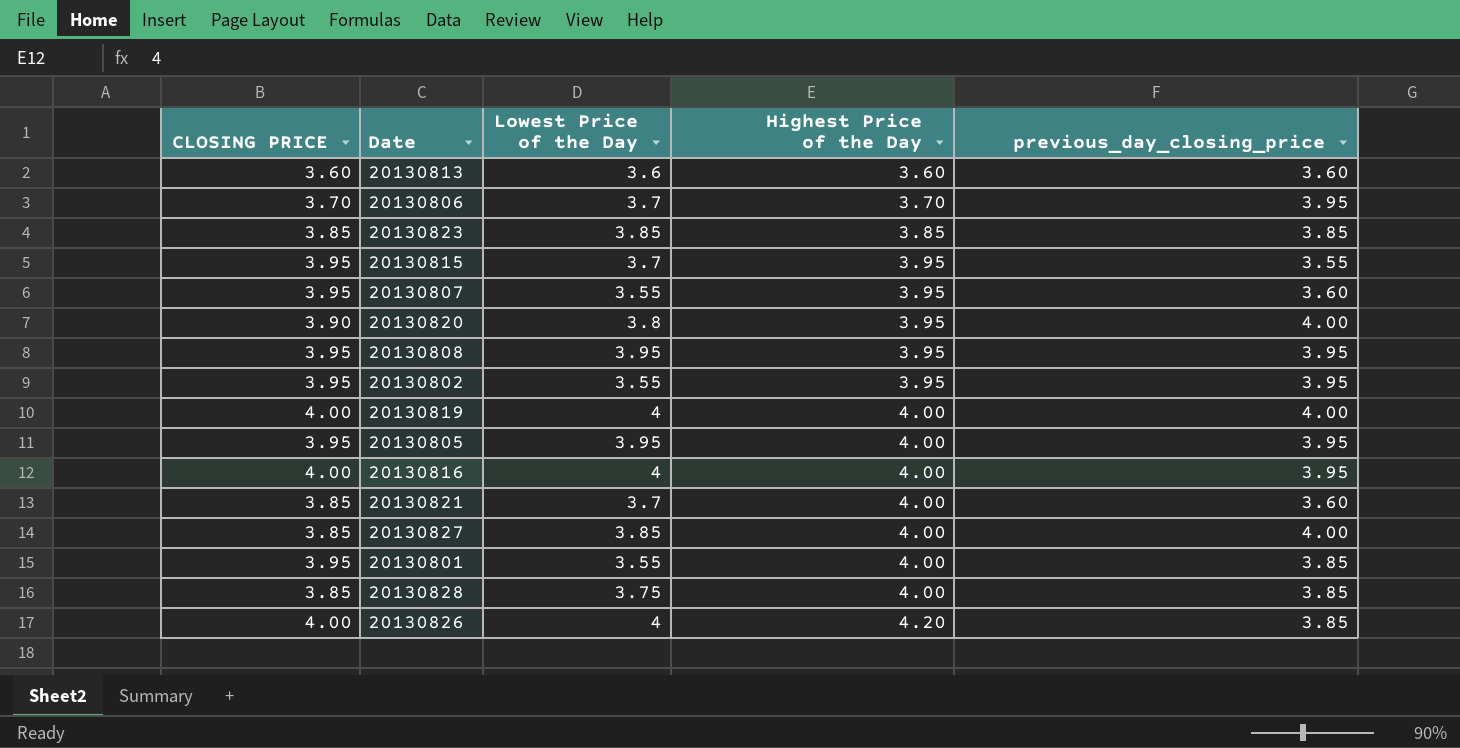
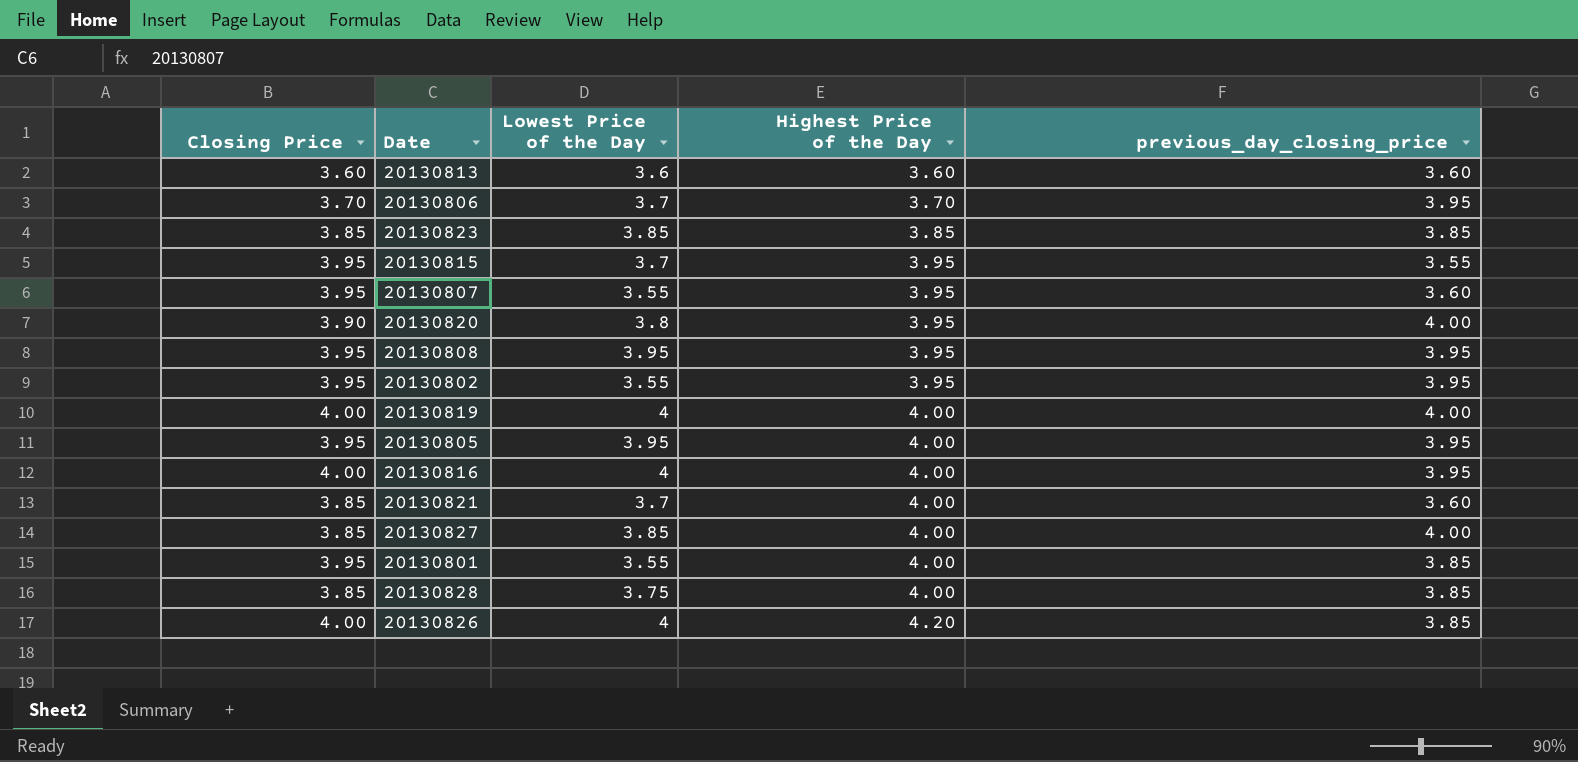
column name: CLOSING PRICE -> Closing Price

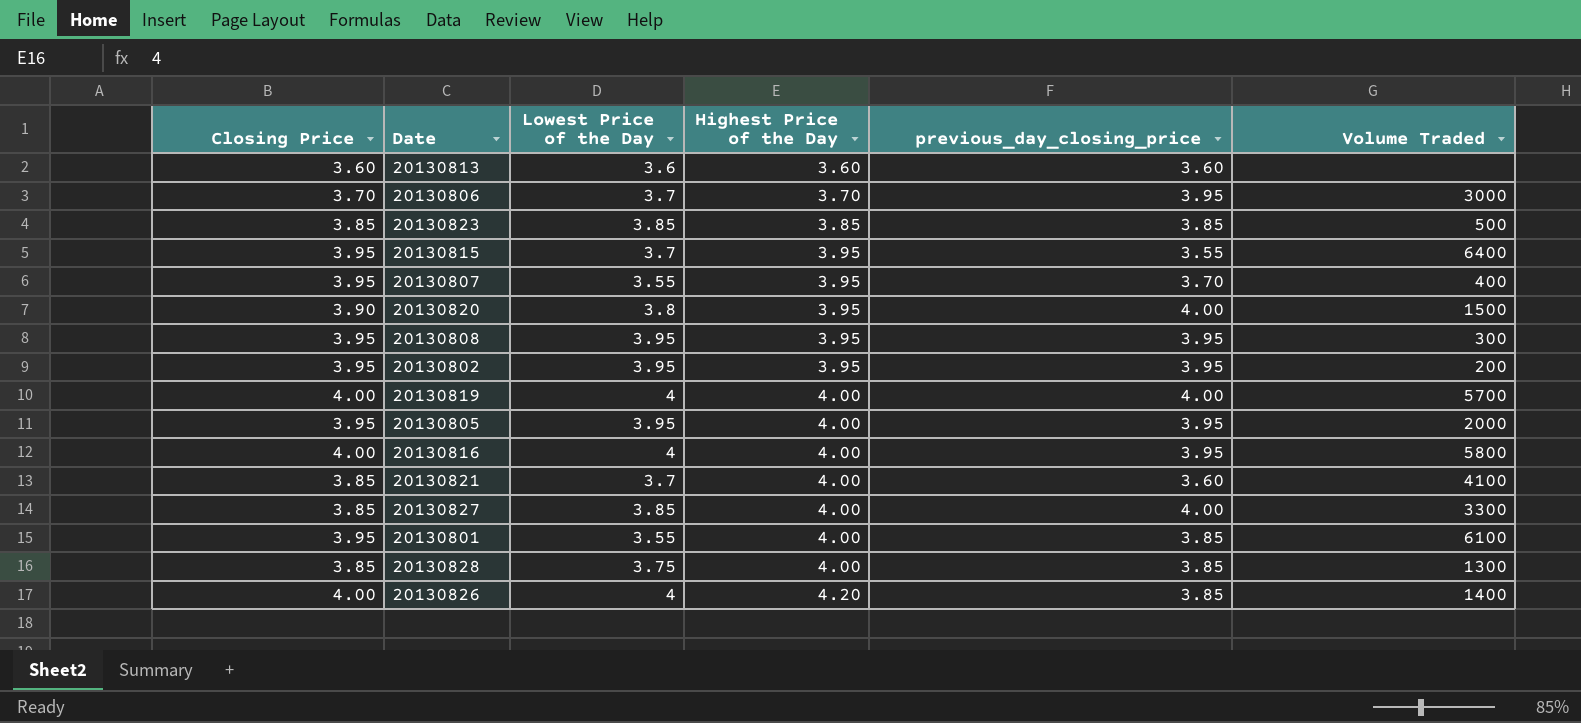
column Volume Traded | position: none -> 6
20130807 | previous_day_closing_price: 3.60 -> 3.70
20130802 | Lowest Price of the Day: 3.55 -> 3.95

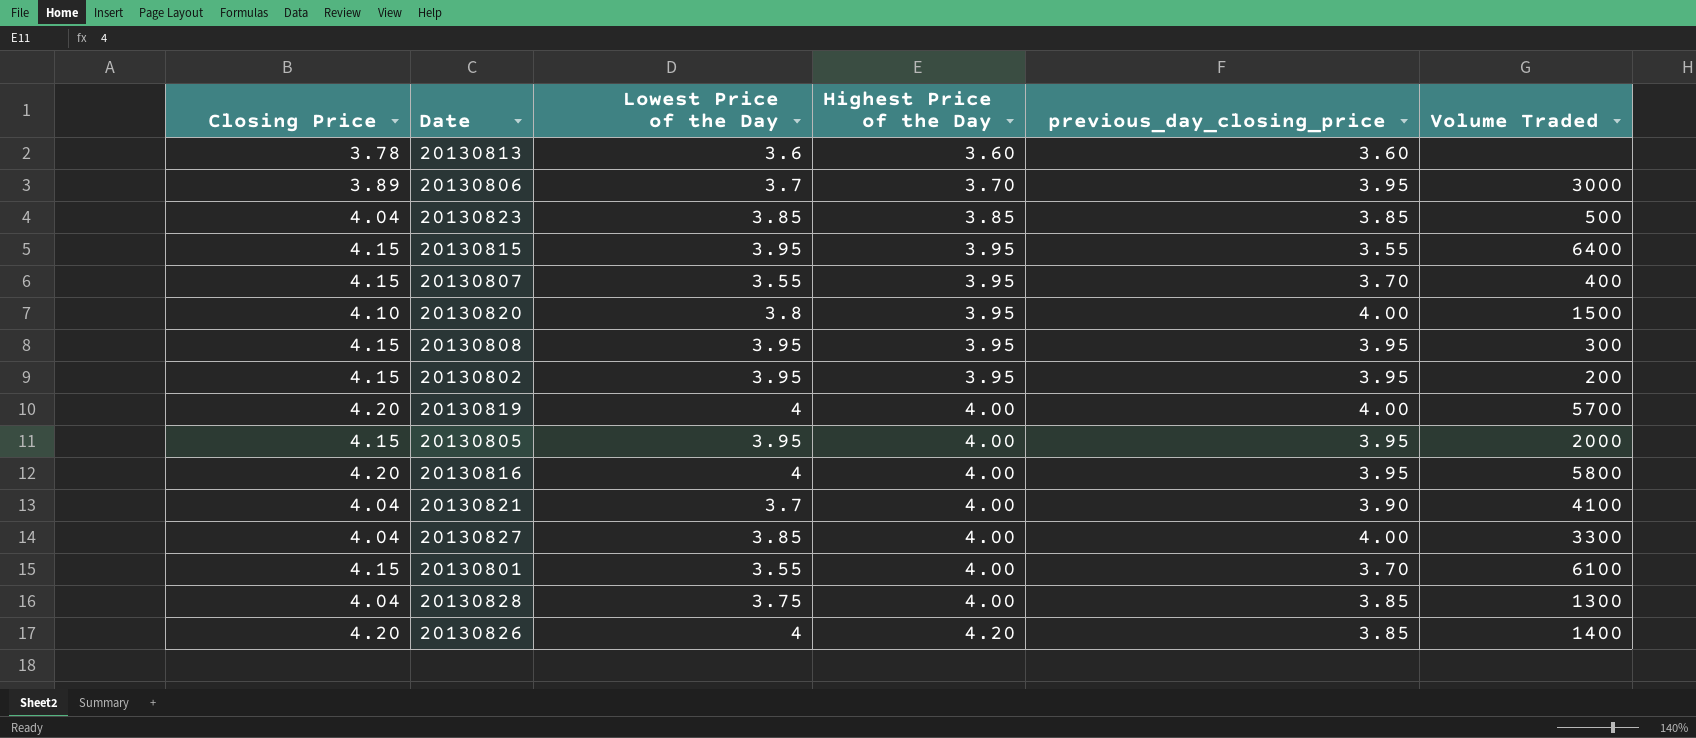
20130813 | Closing Price: 3.60 -> 3.78
20130806 | Closing Price: 3.70 -> 3.89
20130823 | Closing Price: 3.85 -> 4.04
20130815 | Closing Price: 3.95 -> 4.15
20130815 | Lowest Price of the Day: 3.7 -> 3.95
20130807 | Closing Price: 3.95 -> 4.15
20130820 | Closing Price: 3.90 -> 4.10
20130808 | Closing Price: 3.95 -> 4.15
20130802 | Closing Price: 3.95 -> 4.15
20130819 | Closing Price: 4.00 -> 4.20
20130805 | Closing Price: 3.95 -> 4.15
20130816 | Closing Price: 4.00 -> 4.20
20130821 | Closing Price: 3.85 -> 4.04
20130821 | previous_day_closing_price: 3.60 -> 3.90
20130827 | Closing Price: 3.85 -> 4.04
20130801 | Closing Price: 3.95 -> 4.15
20130801 | previous_day_closing_price: 3.85 -> 3.70
20130828 | Closing Price: 3.85 -> 4.04
20130826 | Closing Price: 4.00 -> 4.20

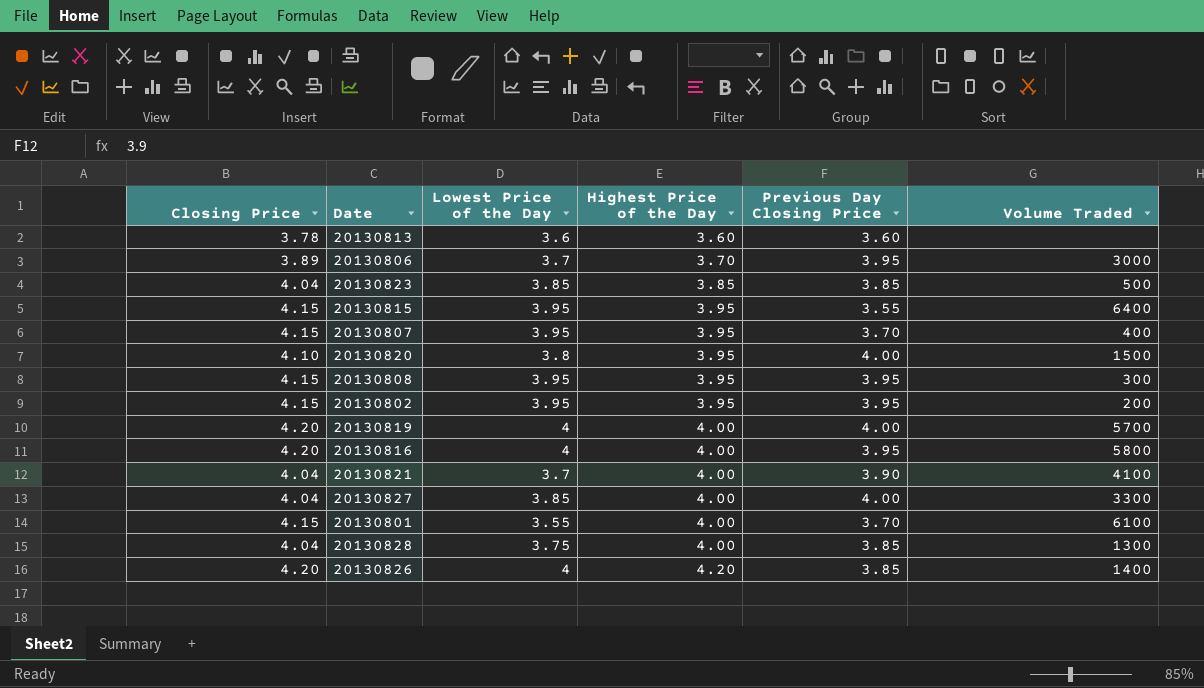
column name: previous_day_closing_price -> Previous Day Closing Price
row 20130805: 4.15 | 3.95 | 4.00 | 3.95 | 2000 -> none
20130807 | Lowest Price of the Day: 3.55 -> 3.95

